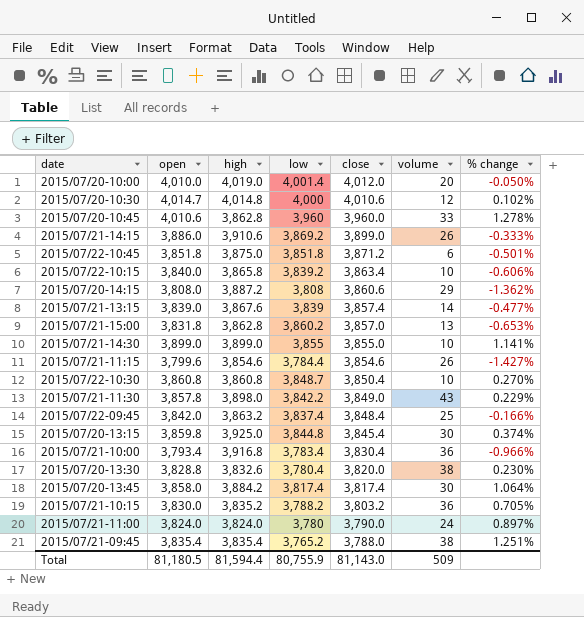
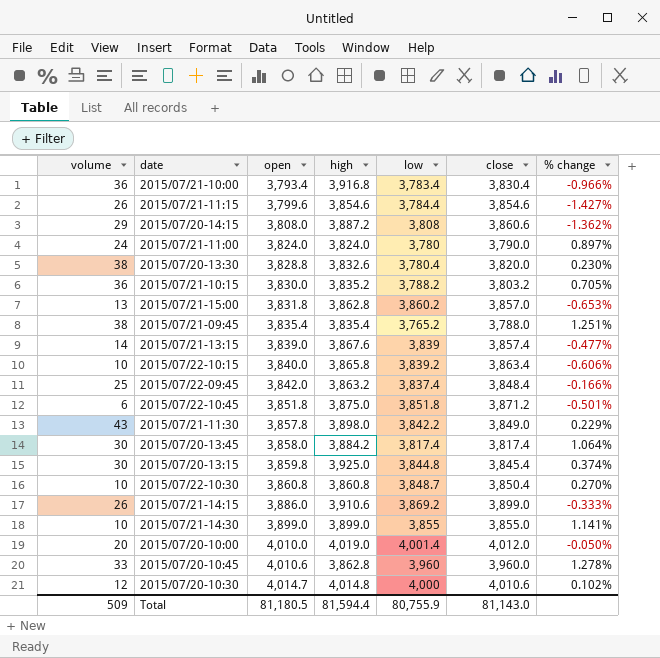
row order: close descending -> open ascending
column volume | position: 6 -> 1

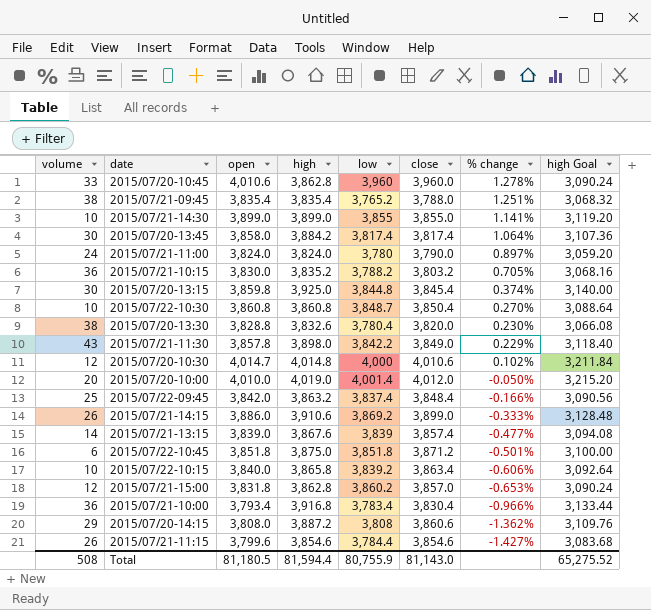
row order: open ascending -> % change descending
column high Goal | formula: none -> [high] * 0.8
2015/07/21-15:00 | volume: 13 -> 12
Total | volume: 509 -> 508

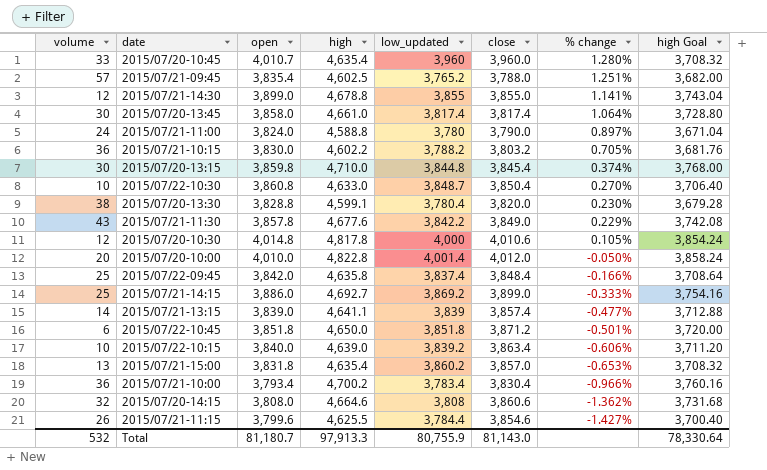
column name: low -> low_updated
2015/07/20-10:45 | open: 4,010.6 -> 4,010.7
2015/07/20-10:45 | high: 3,862.8 -> 4,635.4
2015/07/20-10:45 | % change: 1.278% -> 1.280%
2015/07/20-10:45 | high Goal: 3,090.24 -> 3,708.32
2015/07/21-09:45 | volume: 38 -> 57
2015/07/21-09:45 | high: 3,835.4 -> 4,602.5
2015/07/21-09:45 | high Goal: 3,068.32 -> 3,682.00
2015/07/21-14:30 | volume: 10 -> 12
2015/07/21-14:30 | high: 3,899.0 -> 4,678.8
2015/07/21-14:30 | high Goal: 3,119.20 -> 3,743.04
2015/07/20-13:45 | high: 3,884.2 -> 4,661.0
2015/07/20-13:45 | high Goal: 3,107.36 -> 3,728.80
2015/07/21-11:00 | high: 3,824.0 -> 4,588.8
2015/07/21-11:00 | high Goal: 3,059.20 -> 3,671.04
2015/07/21-10:15 | high: 3,835.2 -> 4,602.2
2015/07/21-10:15 | high Goal: 3,068.16 -> 3,681.76
2015/07/20-13:15 | high: 3,925.0 -> 4,710.0
2015/07/20-13:15 | high Goal: 3,140.00 -> 3,768.00
2015/07/22-10:30 | high: 3,860.8 -> 4,633.0
2015/07/22-10:30 | high Goal: 3,088.64 -> 3,706.40
2015/07/20-13:30 | high: 3,832.6 -> 4,599.1
2015/07/20-13:30 | high Goal: 3,066.08 -> 3,679.28
2015/07/21-11:30 | high: 3,898.0 -> 4,677.6
2015/07/21-11:30 | high Goal: 3,118.40 -> 3,742.08
2015/07/20-10:30 | open: 4,014.7 -> 4,014.8
2015/07/20-10:30 | high: 4,014.8 -> 4,817.8
2015/07/20-10:30 | % change: 0.102% -> 0.105%
2015/07/20-10:30 | high Goal: 3,211.84 -> 3,854.24
2015/07/20-10:00 | high: 4,019.0 -> 4,822.8
2015/07/20-10:00 | high Goal: 3,215.20 -> 3,858.24
2015/07/22-09:45 | high: 3,863.2 -> 4,635.8
2015/07/22-09:45 | high Goal: 3,090.56 -> 3,708.64
2015/07/21-14:15 | volume: 26 -> 25
2015/07/21-14:15 | high: 3,910.6 -> 4,692.7
2015/07/21-14:15 | high Goal: 3,128.48 -> 3,754.16
2015/07/21-13:15 | high: 3,867.6 -> 4,641.1
2015/07/21-13:15 | high Goal: 3,094.08 -> 3,712.88
2015/07/22-10:45 | high: 3,875.0 -> 4,650.0
2015/07/22-10:45 | high Goal: 3,100.00 -> 3,720.00
2015/07/22-10:15 | high: 3,865.8 -> 4,639.0
2015/07/22-10:15 | high Goal: 3,092.64 -> 3,711.20
2015/07/21-15:00 | volume: 12 -> 13
2015/07/21-15:00 | high: 3,862.8 -> 4,635.4
2015/07/21-15:00 | high Goal: 3,090.24 -> 3,708.32
2015/07/21-10:00 | high: 3,916.8 -> 4,700.2
2015/07/21-10:00 | high Goal: 3,133.44 -> 3,760.16
2015/07/20-14:15 | volume: 29 -> 32
2015/07/20-14:15 | high: 3,887.2 -> 4,664.6
2015/07/20-14:15 | high Goal: 3,109.76 -> 3,731.68
2015/07/21-11:15 | high: 3,854.6 -> 4,625.5
2015/07/21-11:15 | high Goal: 3,083.68 -> 3,700.40
Total | volume: 508 -> 532
Total | open: 81,180.5 -> 81,180.7
Total | high: 81,594.4 -> 97,913.3
Total | high Goal: 65,275.52 -> 78,330.64

